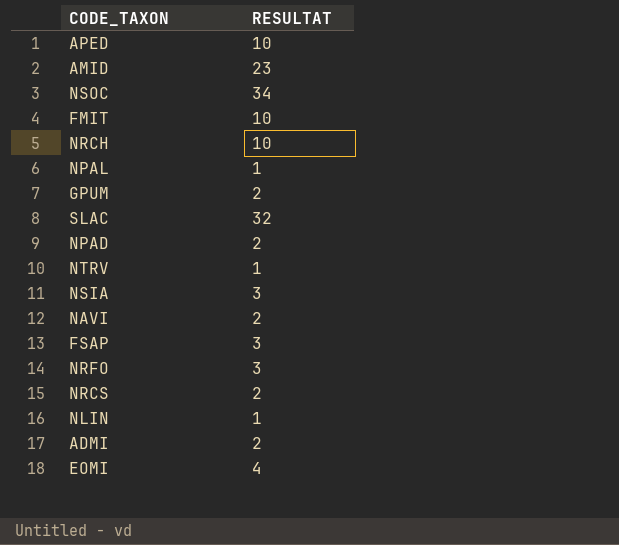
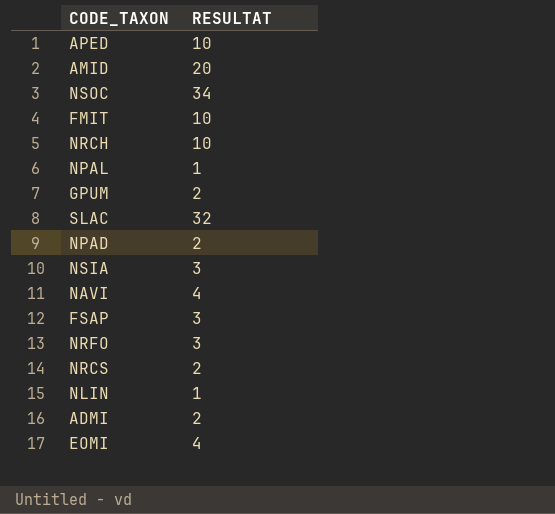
row NTRV: 1 -> none
AMID | RESULTAT: 23 -> 20
NAVI | RESULTAT: 2 -> 4

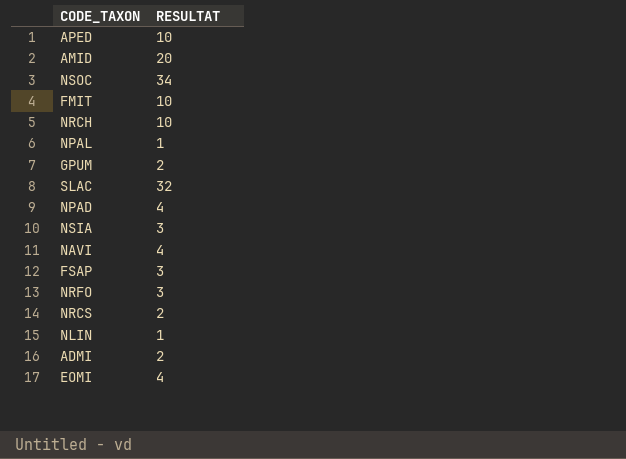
NPAD | RESULTAT: 2 -> 4

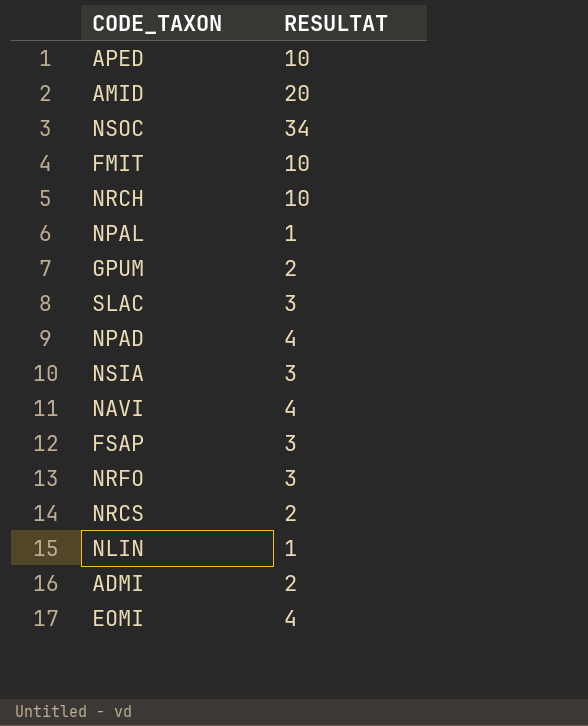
SLAC | RESULTAT: 32 -> 3

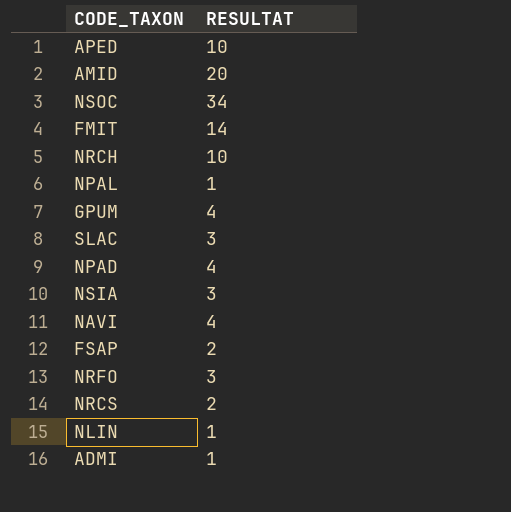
row EOMI: 4 -> none
FMIT | RESULTAT: 10 -> 14
GPUM | RESULTAT: 2 -> 4
FSAP | RESULTAT: 3 -> 2
ADMI | RESULTAT: 2 -> 1

